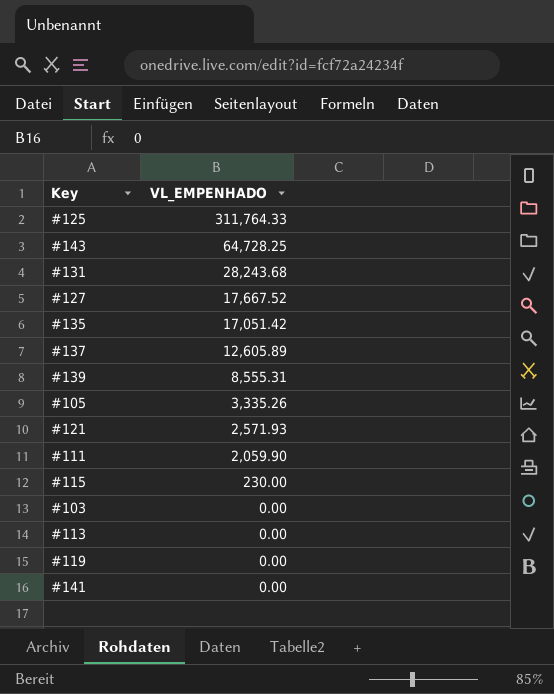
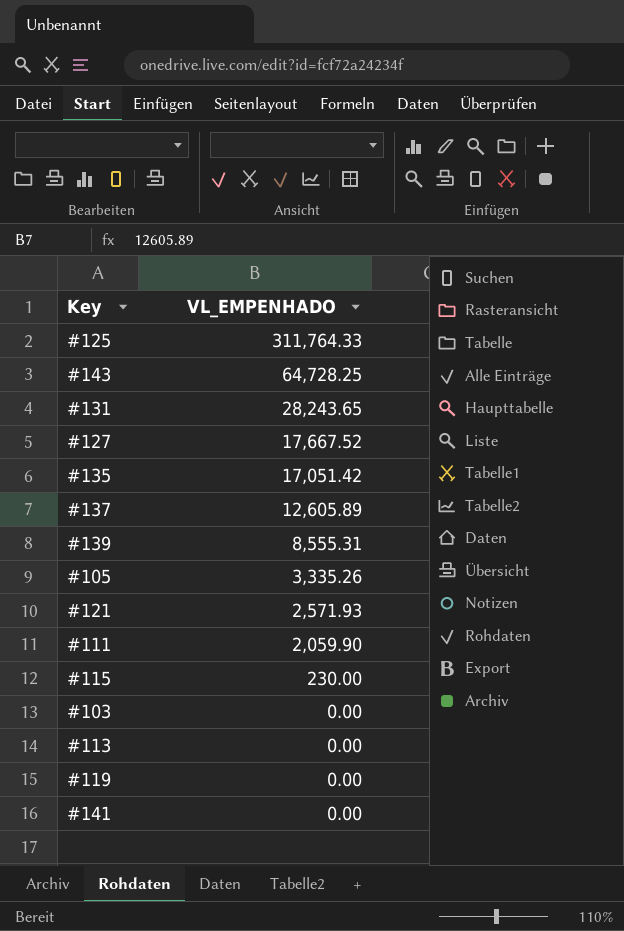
#131 | VL_EMPENHADO: 28,243.68 -> 28,243.65

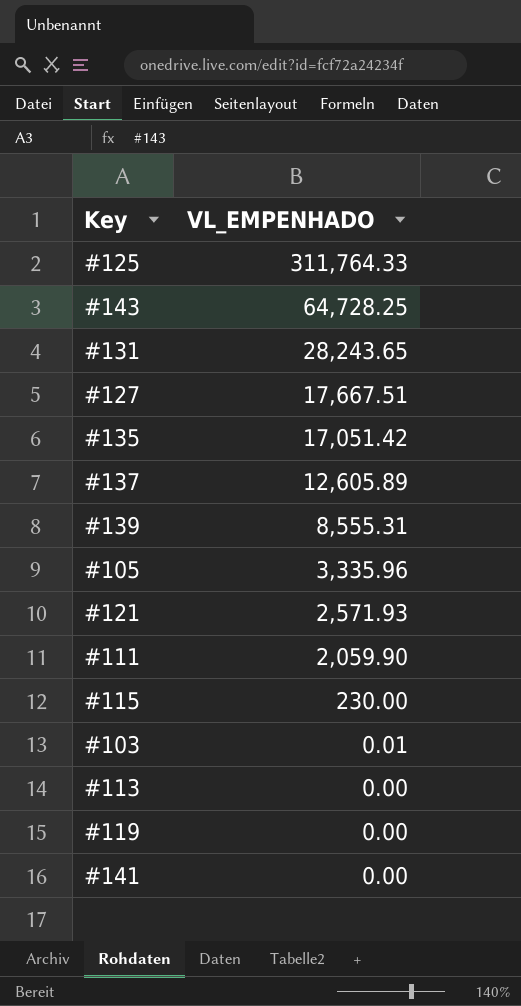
#127 | VL_EMPENHADO: 17,667.52 -> 17,667.51
#105 | VL_EMPENHADO: 3,335.26 -> 3,335.96
#103 | VL_EMPENHADO: 0.00 -> 0.01

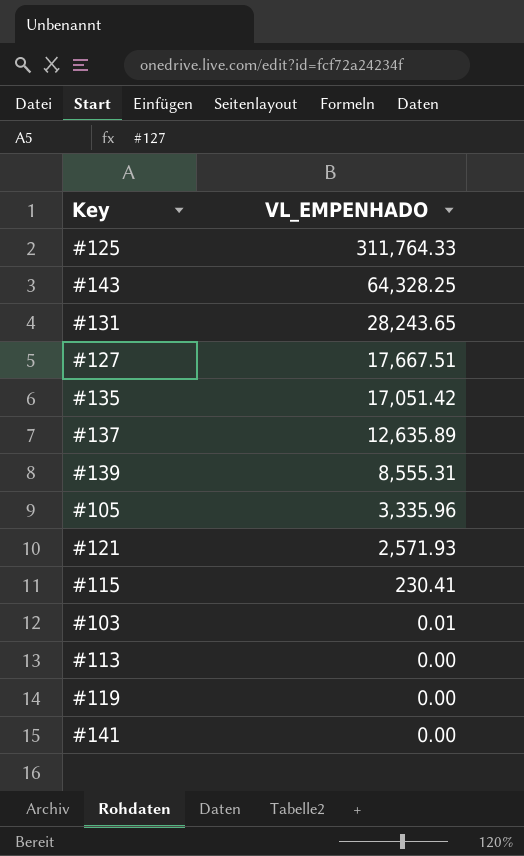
row #111: 2,059.90 -> none
#143 | VL_EMPENHADO: 64,728.25 -> 64,328.25
#137 | VL_EMPENHADO: 12,605.89 -> 12,635.89
#115 | VL_EMPENHADO: 230.00 -> 230.41

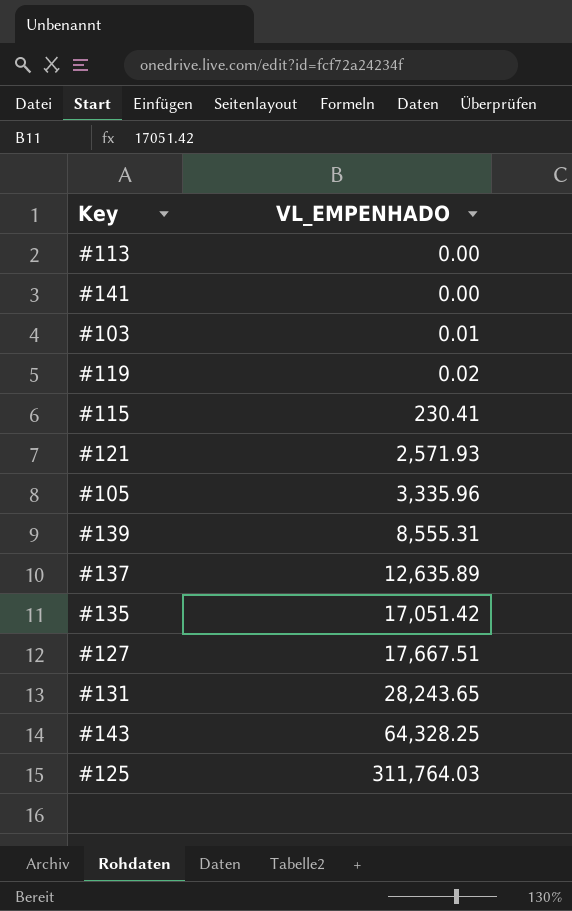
row order: VL_EMPENHADO descending -> VL_EMPENHADO ascending
#119 | VL_EMPENHADO: 0.00 -> 0.02
#125 | VL_EMPENHADO: 311,764.33 -> 311,764.03

